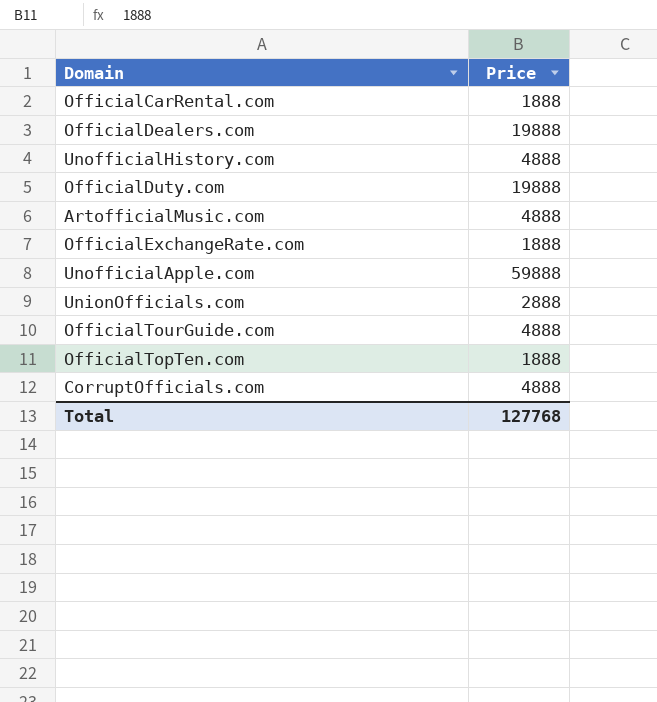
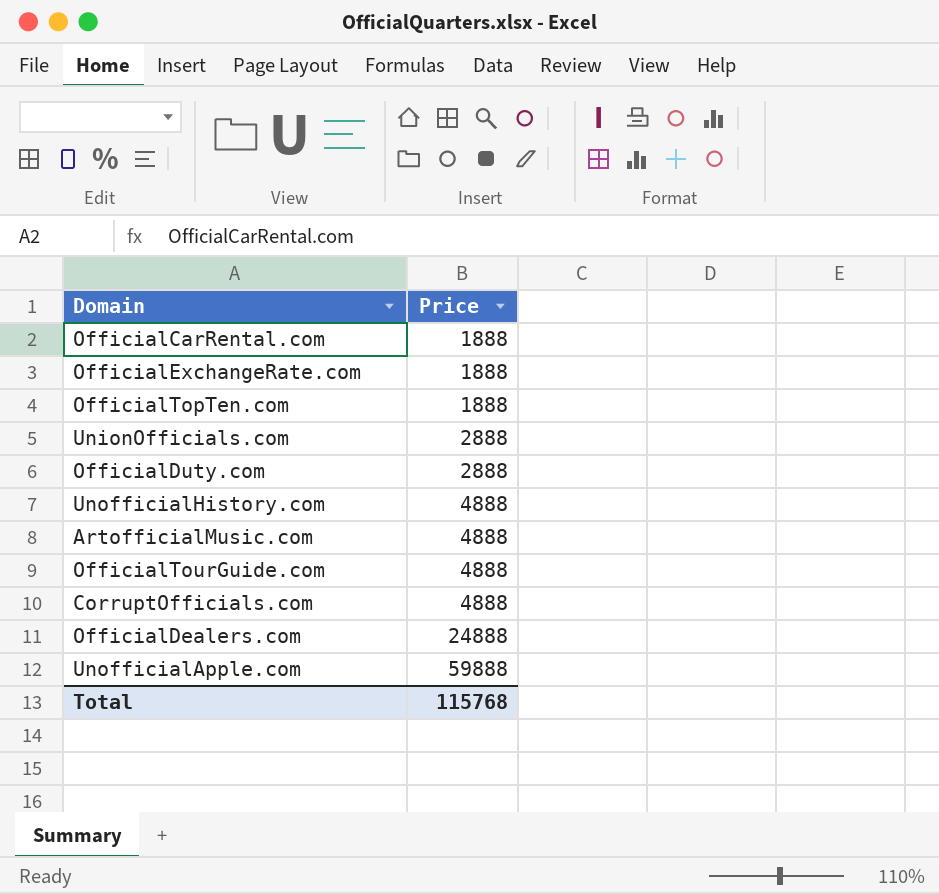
row order: none -> Price ascending
OfficialDuty.com | Price: 19888 -> 2888
OfficialDealers.com | Price: 19888 -> 24888
Total | Price: 127768 -> 115768

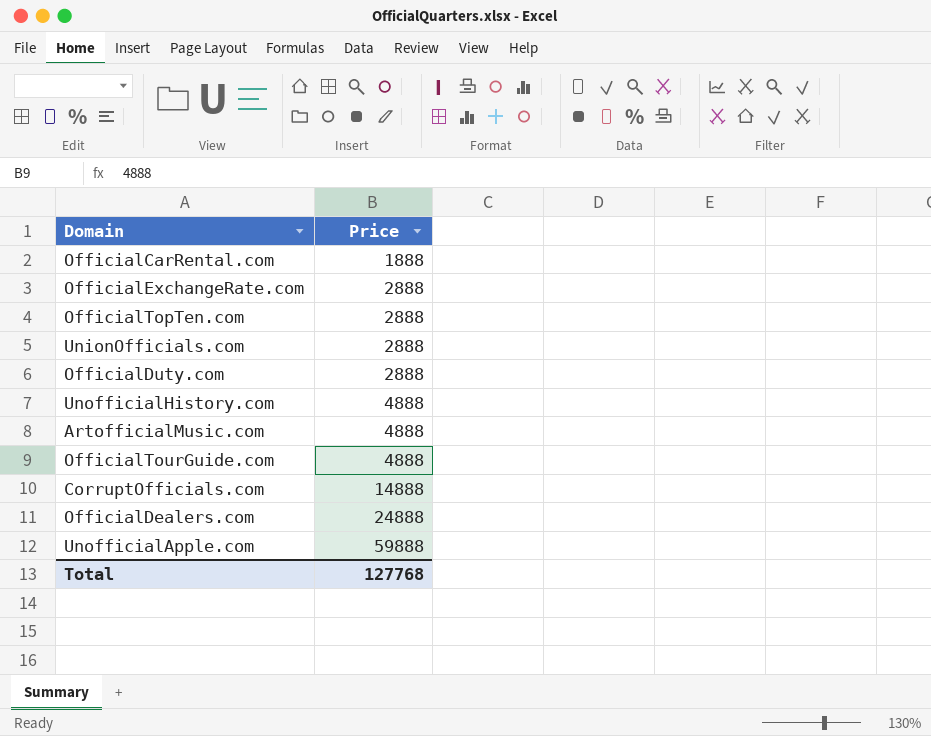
OfficialExchangeRate.com | Price: 1888 -> 2888
OfficialTopTen.com | Price: 1888 -> 2888
CorruptOfficials.com | Price: 4888 -> 14888
Total | Price: 115768 -> 127768

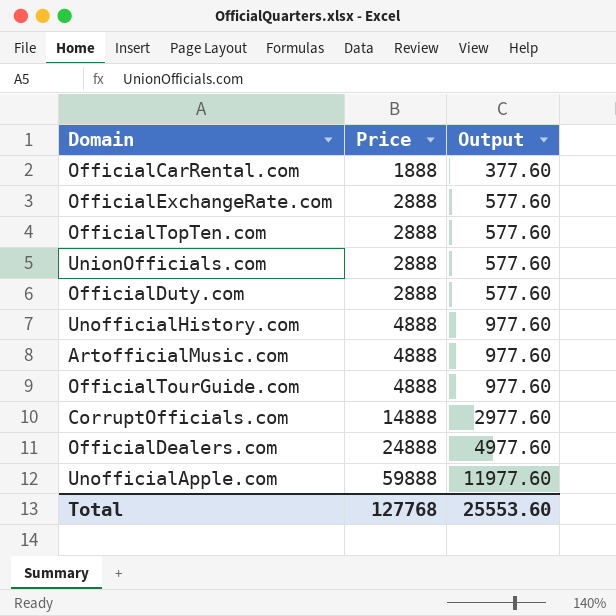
column Output | formula: none -> [Price] * 0.2

